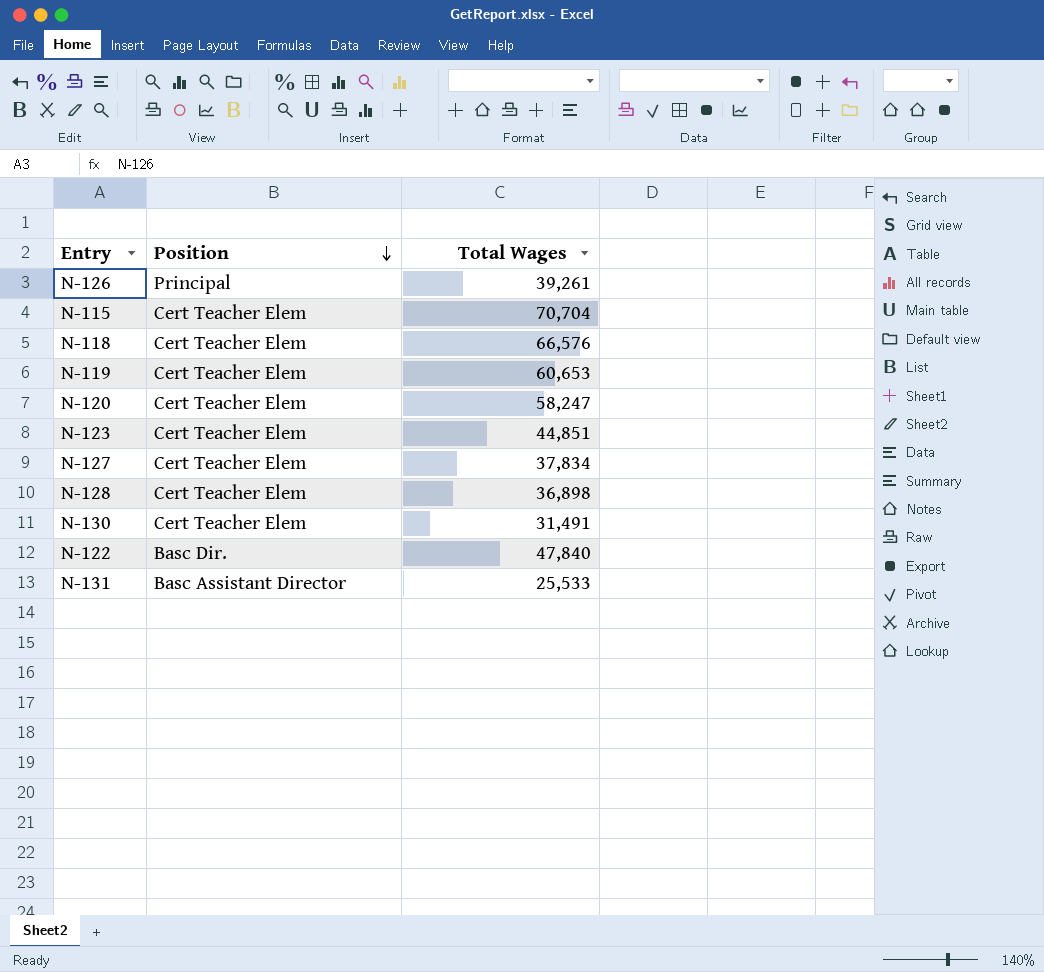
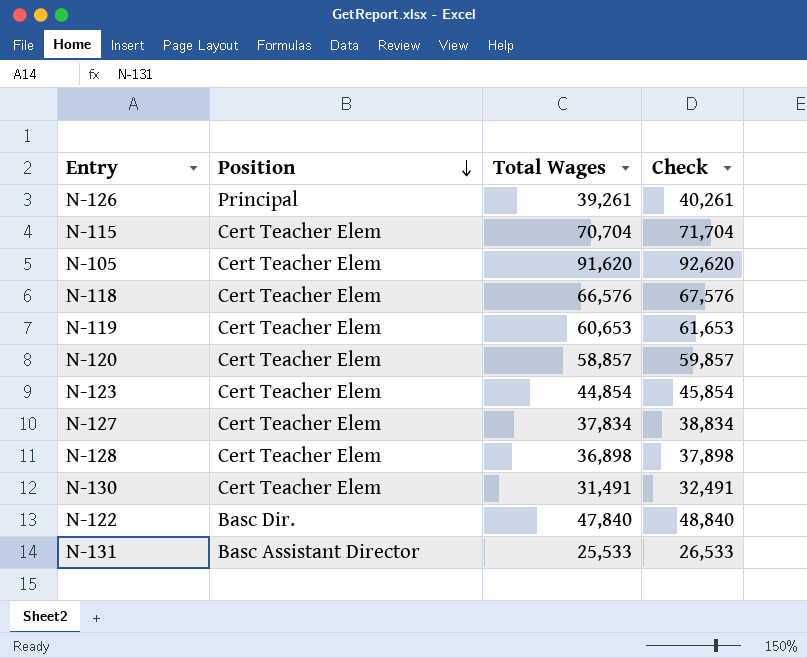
column Check | formula: none -> [Total Wages] + 1000
row N-105: none -> Cert Teacher Elem | 91,620 | 92,620
N-120 | Total Wages: 58,247 -> 58,857
N-123 | Total Wages: 44,851 -> 44,854

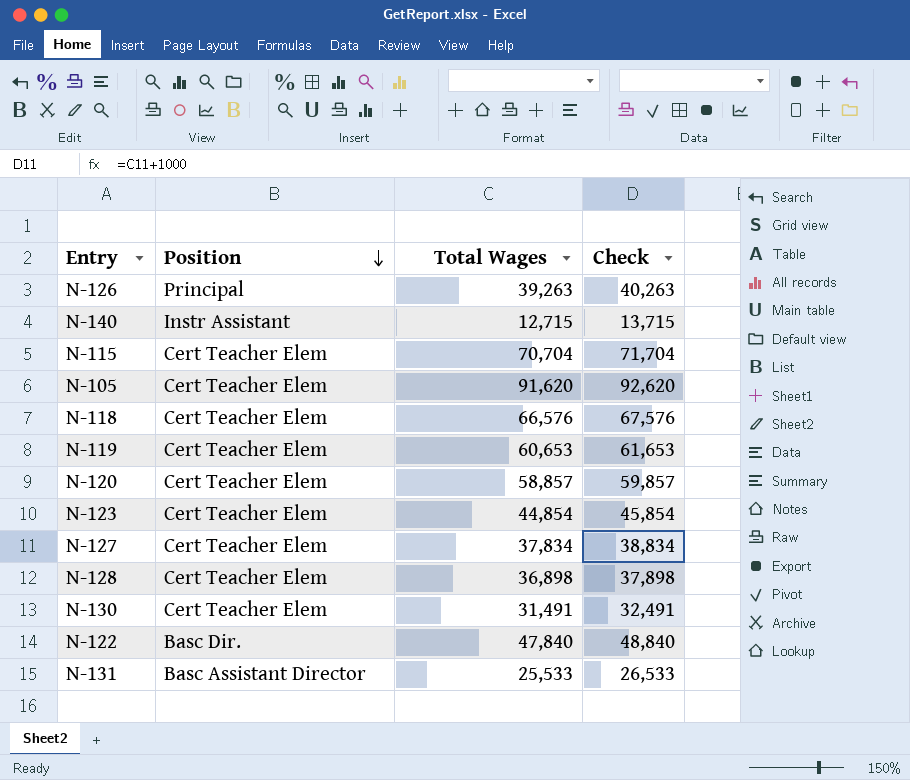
N-126 | Total Wages: 39,261 -> 39,263
N-126 | Check: 40,261 -> 40,263
row N-140: none -> Instr Assistant | 12,715 | 13,715

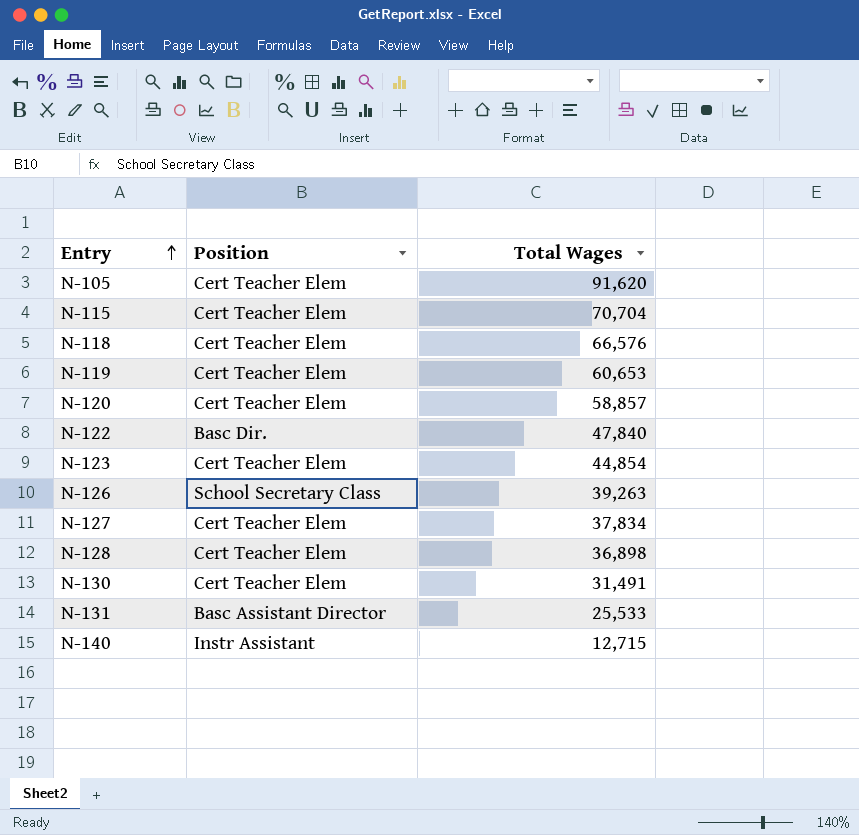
row order: Position descending -> Entry ascending
column Check | formula: [Total Wages] + 1000 -> none
N-126 | Position: Principal -> School Secretary Class

